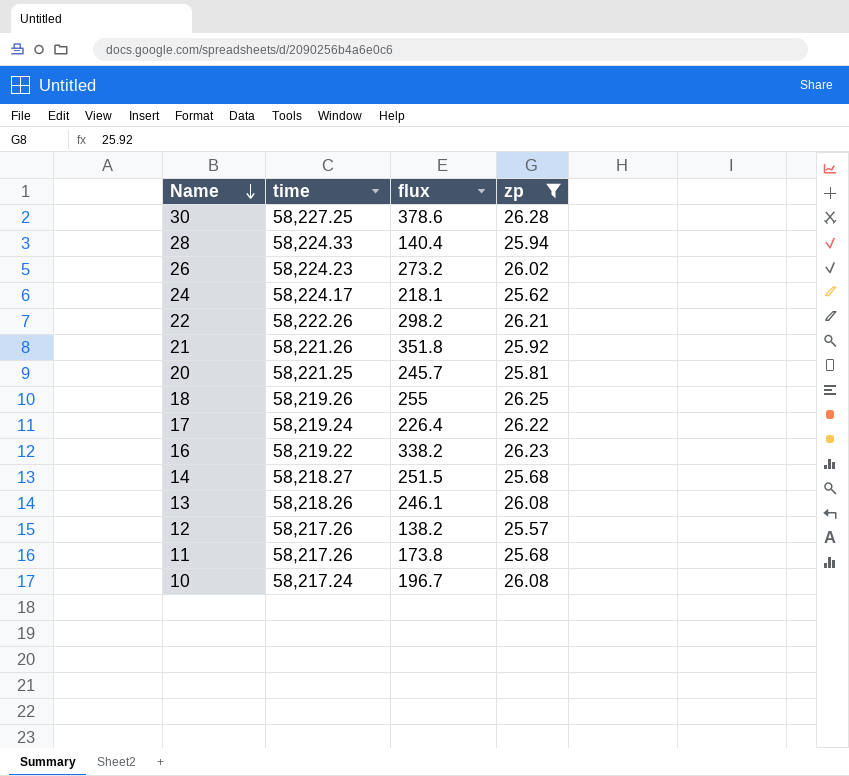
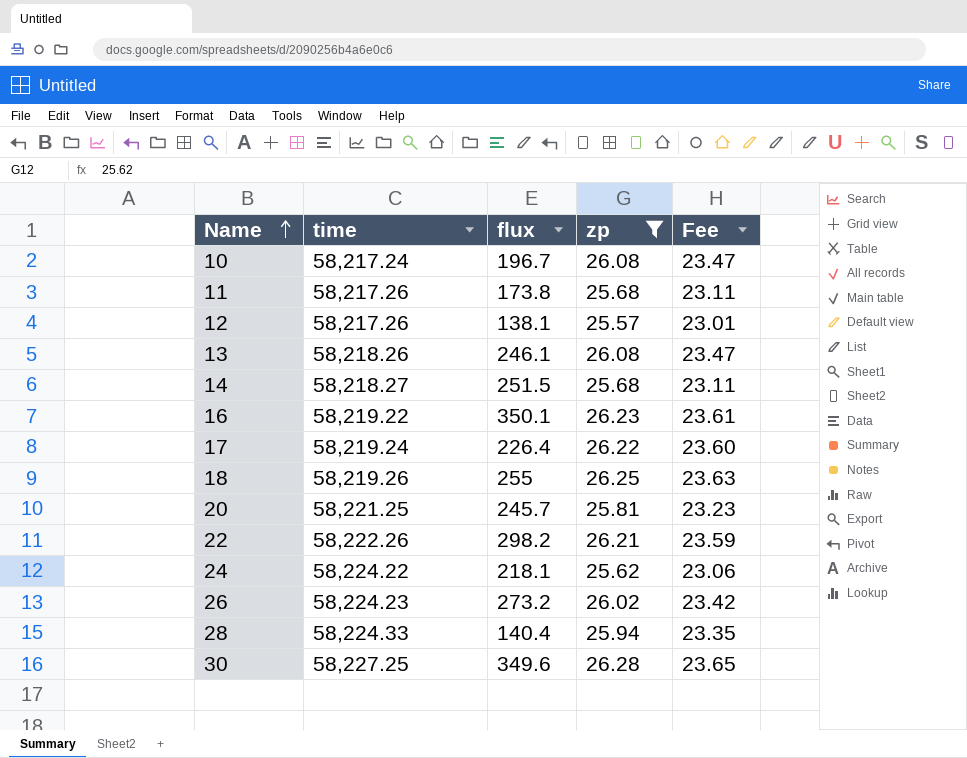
row order: Name descending -> Name ascending
column Fee | formula: none -> [zp] * 0.9
row 21: 58,221.26 | 351.8 | 25.92 -> none
12 | flux: 138.2 -> 138.1
16 | flux: 338.2 -> 350.1
24 | time: 58,224.17 -> 58,224.22
30 | flux: 378.6 -> 349.6

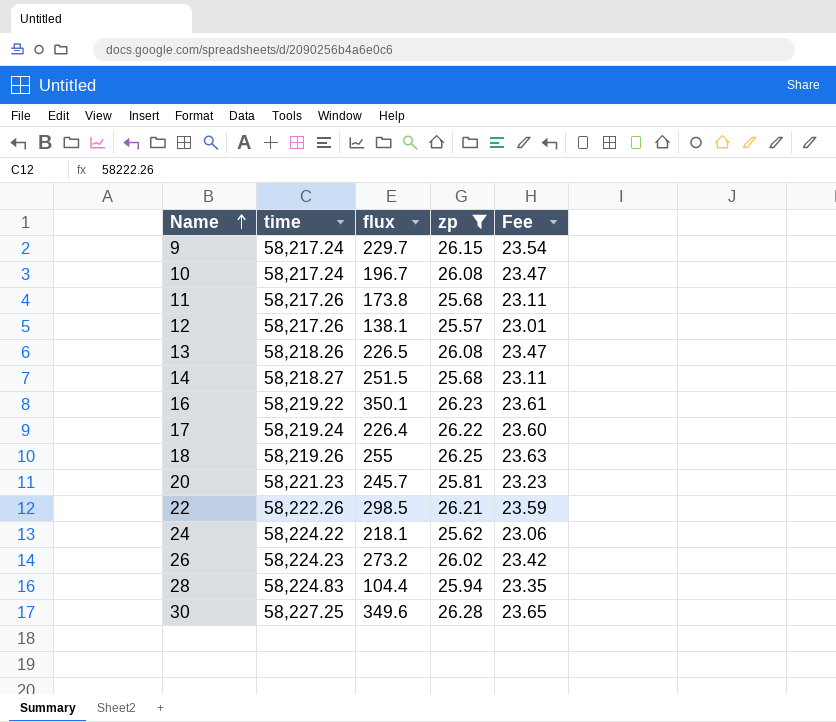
row 9: none -> 58,217.24 | 229.7 | 26.15 | 23.54
13 | flux: 246.1 -> 226.5
20 | time: 58,221.25 -> 58,221.23
22 | flux: 298.2 -> 298.5
28 | time: 58,224.33 -> 58,224.83
28 | flux: 140.4 -> 104.4

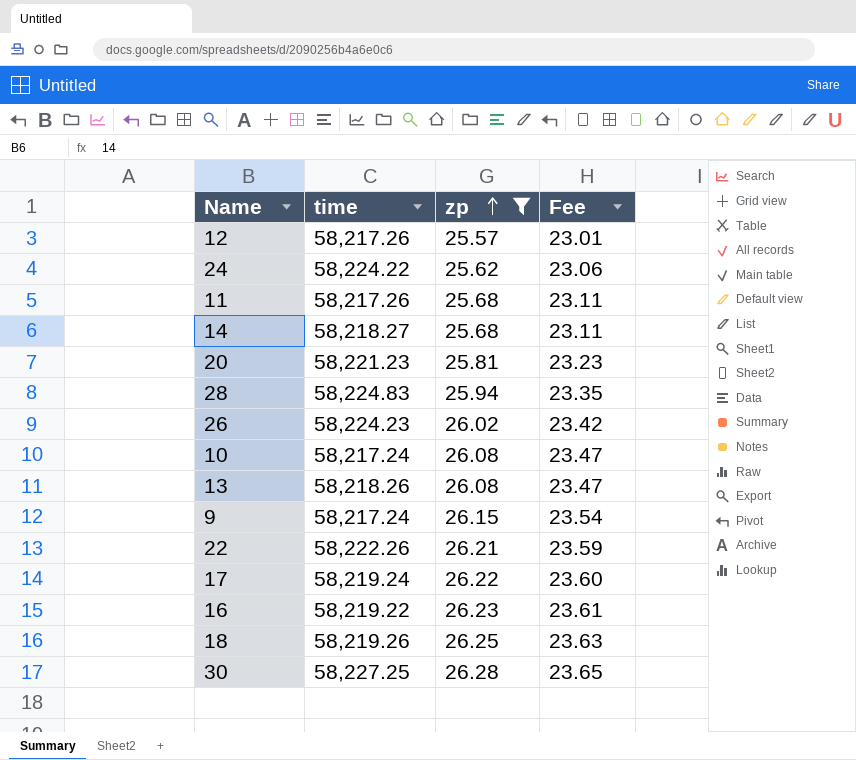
row order: Name ascending -> zp ascending
column flux | position: 3 -> none

